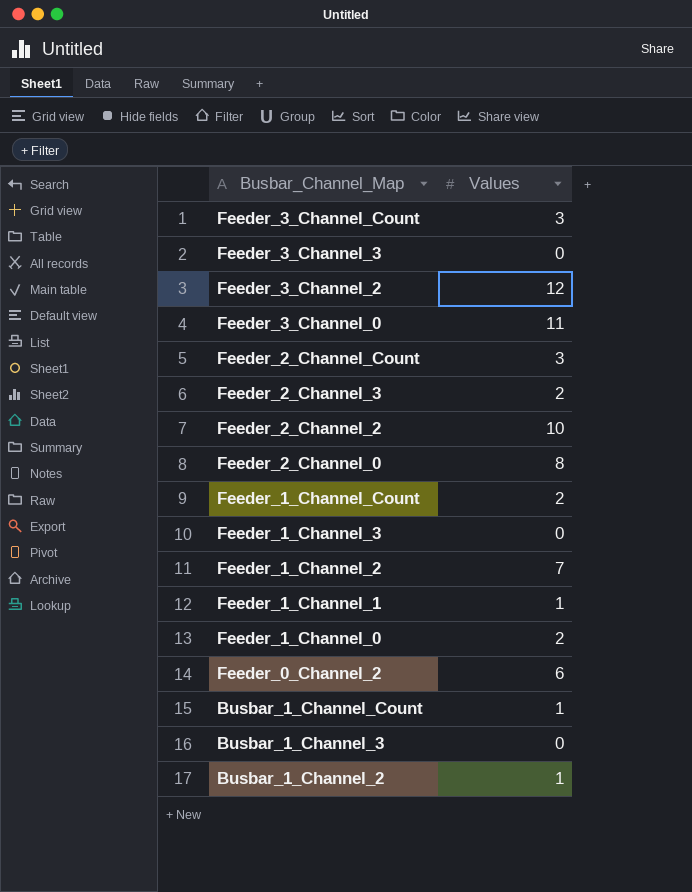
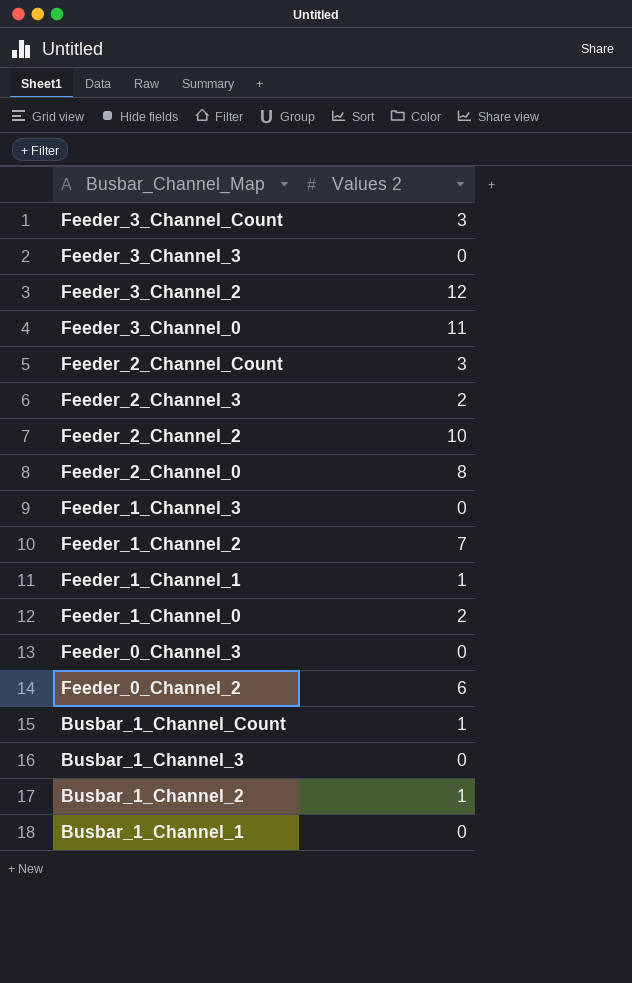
column name: Values -> Values 2
row Feeder_1_Channel_Count: 2 -> none
row Feeder_0_Channel_3: none -> 0
row Busbar_1_Channel_1: none -> 0

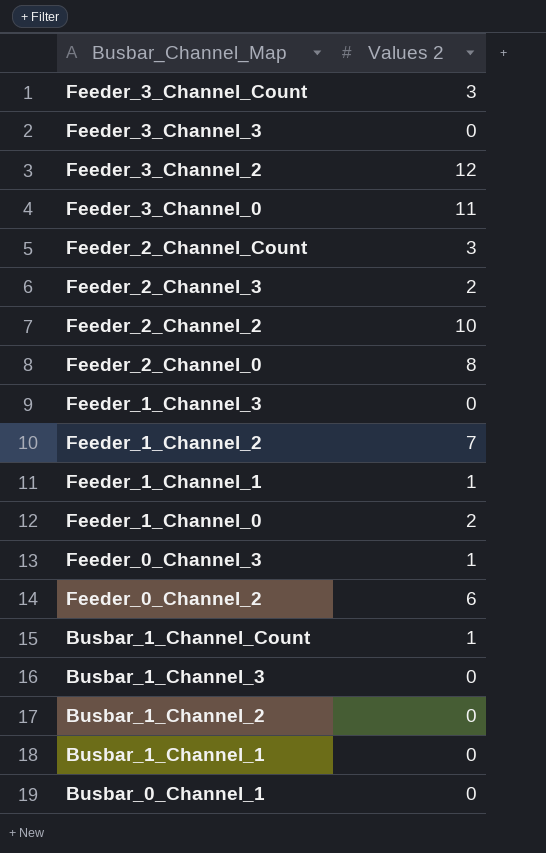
Feeder_0_Channel_3 | Values 2: 0 -> 1
Busbar_1_Channel_2 | Values 2: 1 -> 0
row Busbar_0_Channel_1: none -> 0

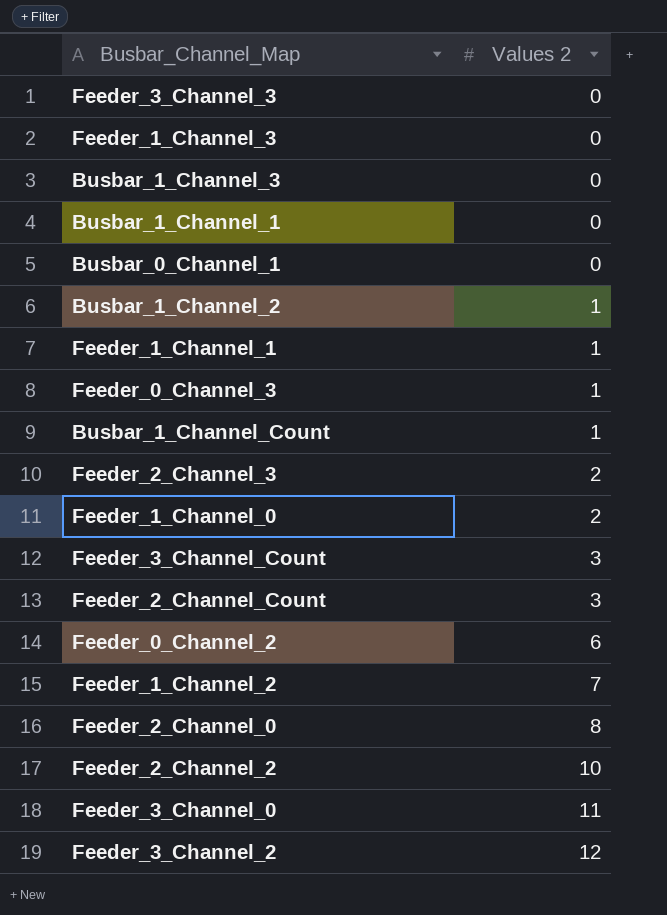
row order: Busbar_Channel_Map descending -> Values 2 ascending
Busbar_1_Channel_2 | Values 2: 0 -> 1

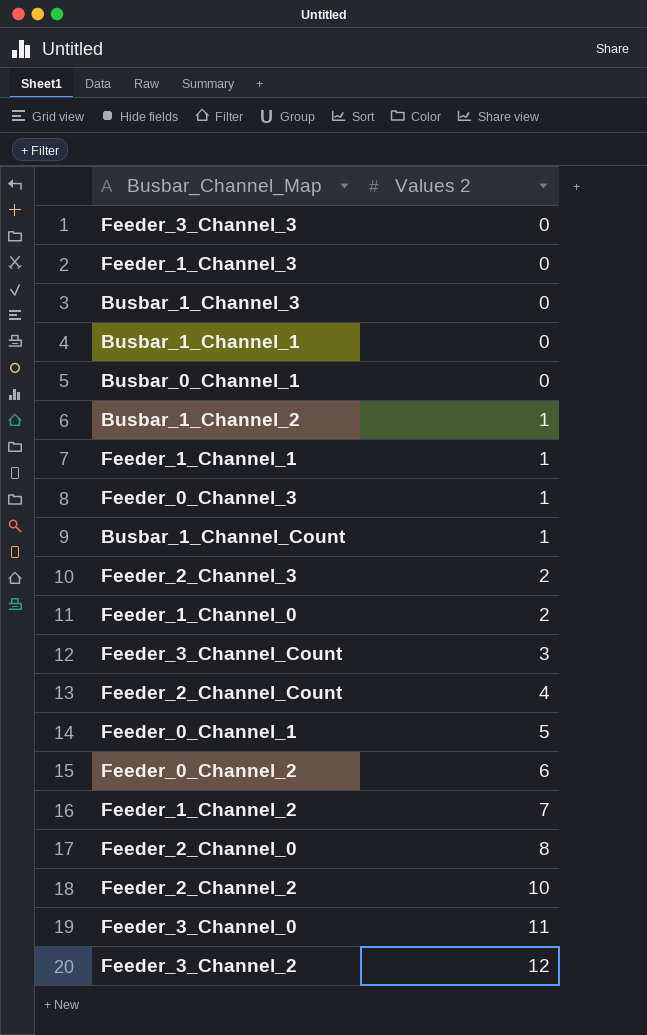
Feeder_2_Channel_Count | Values 2: 3 -> 4
row Feeder_0_Channel_1: none -> 5

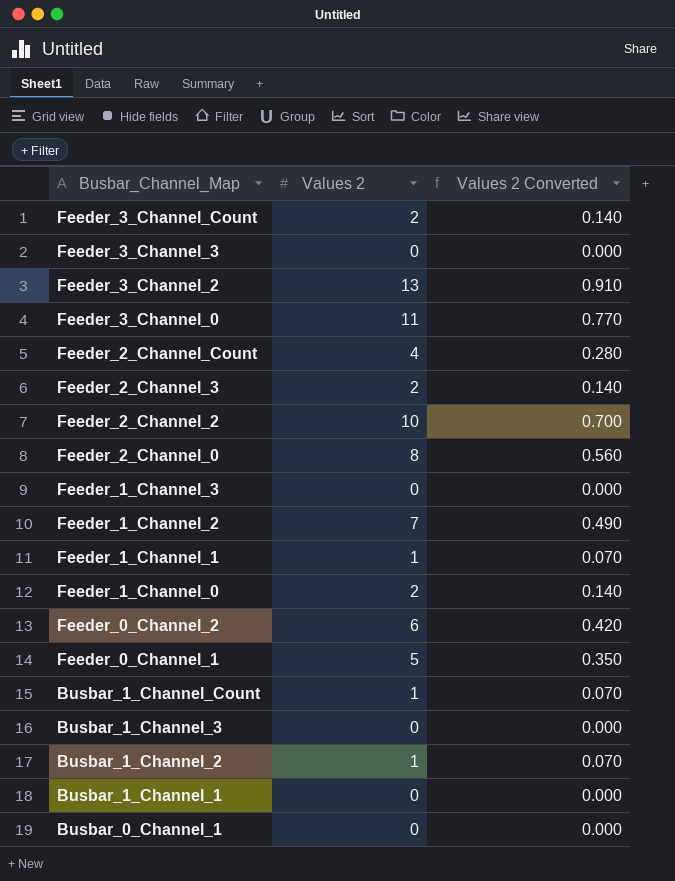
row order: Values 2 ascending -> Busbar_Channel_Map descending
column Values 2 Converted | formula: none -> [Values 2] * 0.07
row Feeder_0_Channel_3: 1 -> none
Feeder_3_Channel_Count | Values 2: 3 -> 2
Feeder_3_Channel_2 | Values 2: 12 -> 13

